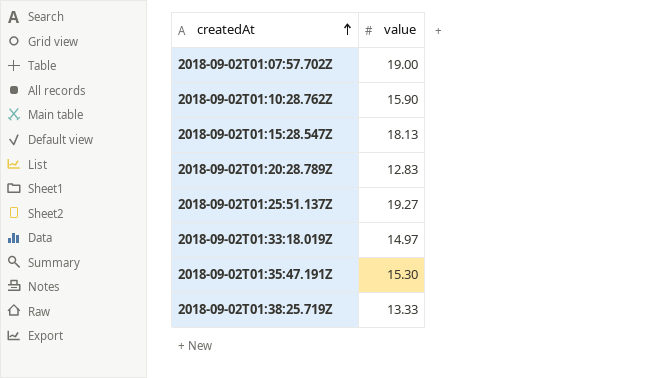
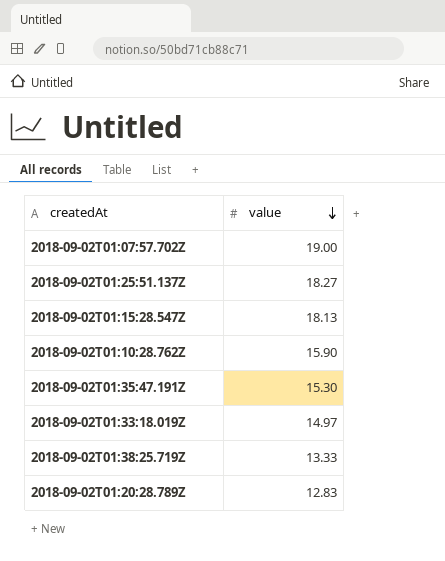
row order: createdAt ascending -> value descending
2018-09-02T01:25:51.137Z | value: 19.27 -> 18.27

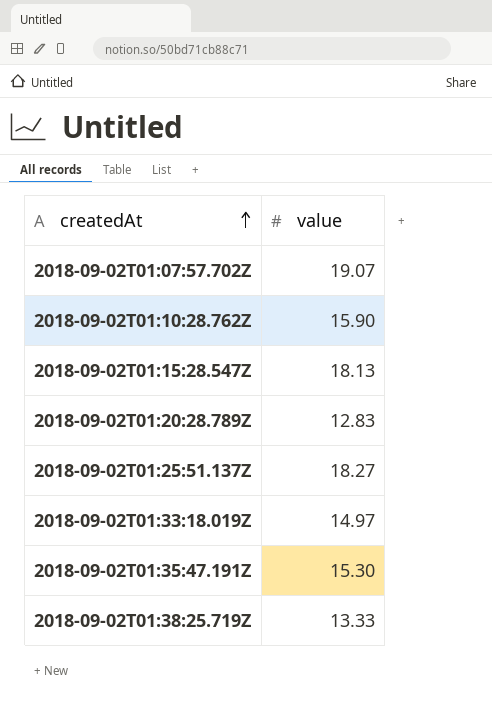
row order: value descending -> createdAt ascending
2018-09-02T01:07:57.702Z | value: 19.00 -> 19.07

